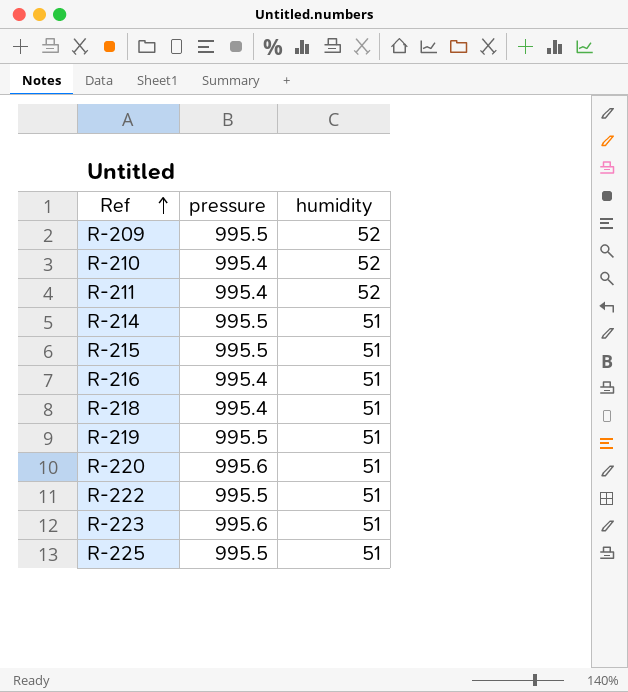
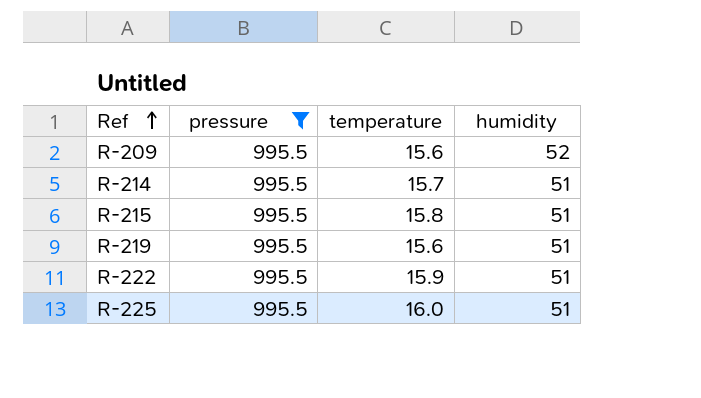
filter: none -> pressure = 995.5
column temperature | position: none -> 3

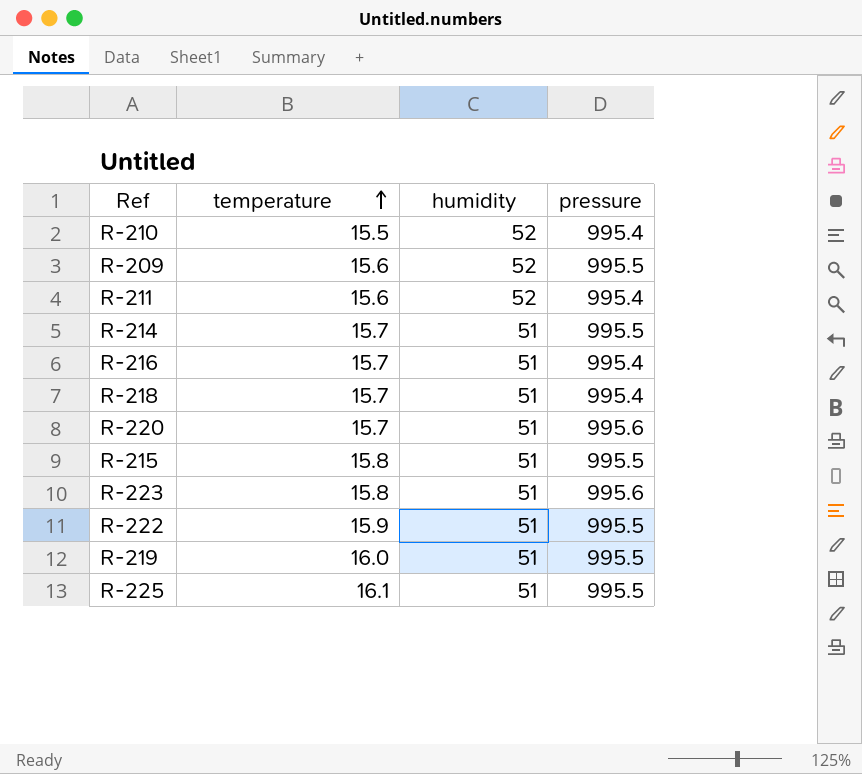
filter: pressure = 995.5 -> none
row order: Ref ascending -> temperature ascending
column pressure | position: 2 -> 4
R-219 | temperature: 15.6 -> 16.0
R-225 | temperature: 16.0 -> 16.1

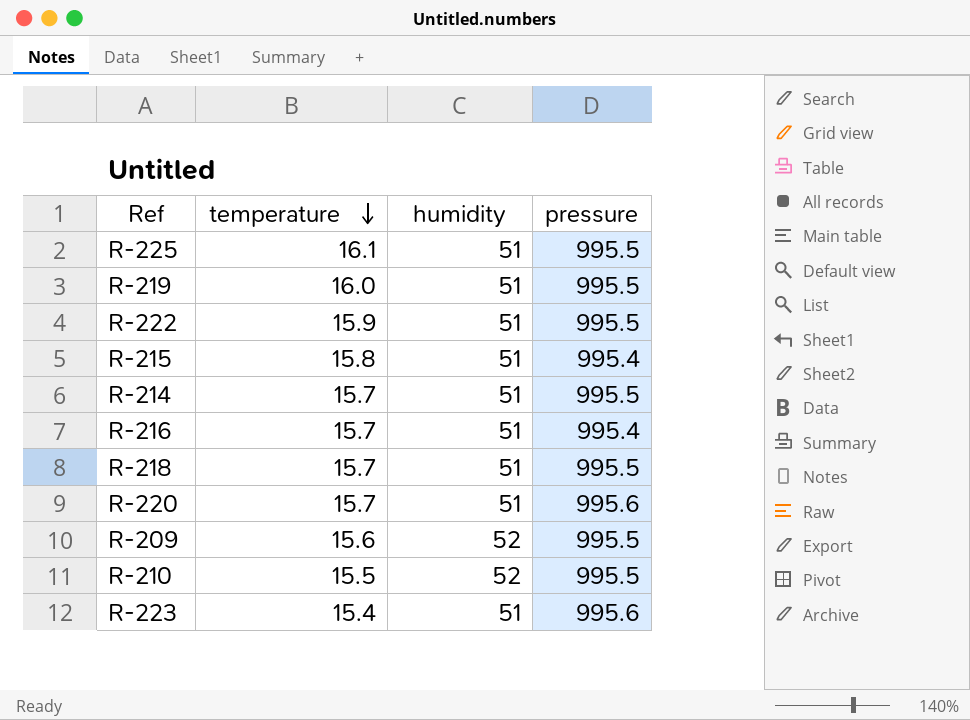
row order: temperature ascending -> temperature descending
row R-211: 15.6 | 52 | 995.4 -> none
R-215 | pressure: 995.5 -> 995.4
R-218 | pressure: 995.4 -> 995.5
R-210 | pressure: 995.4 -> 995.5
R-223 | temperature: 15.8 -> 15.4

